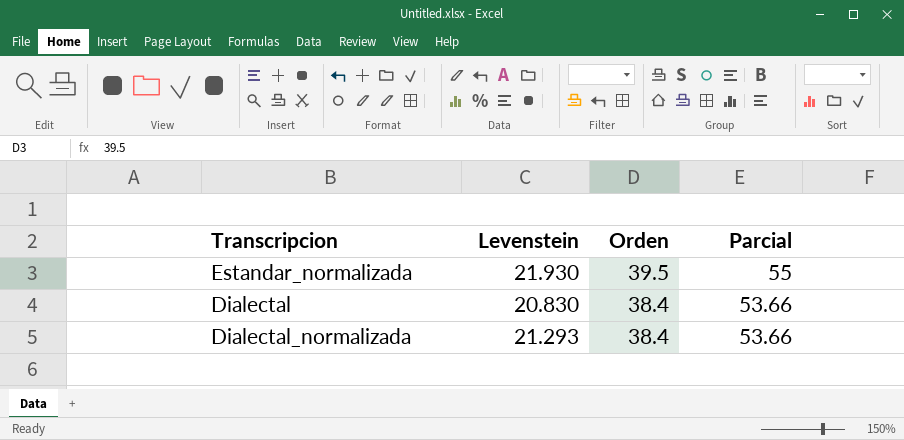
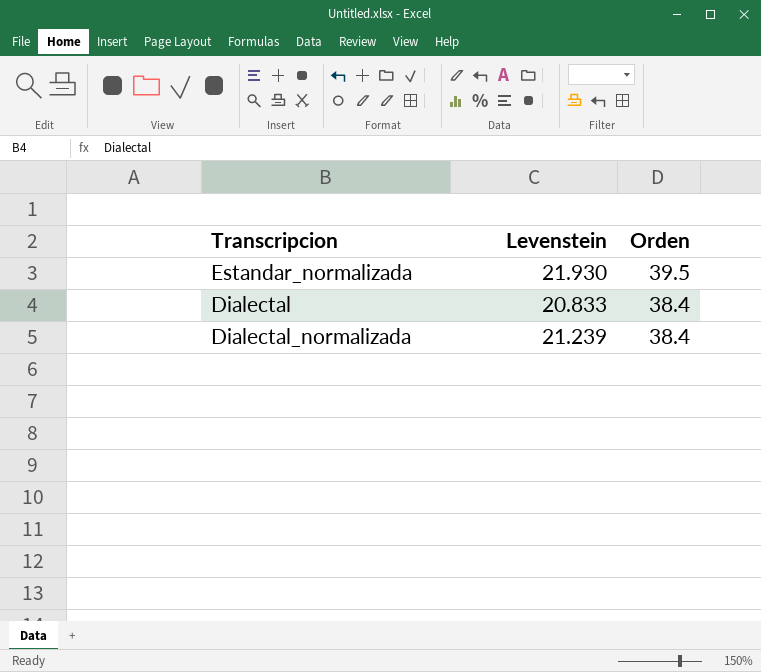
column Parcial | position: 4 -> none
Dialectal | Levenstein: 20.830 -> 20.833
Dialectal_normalizada | Levenstein: 21.293 -> 21.239

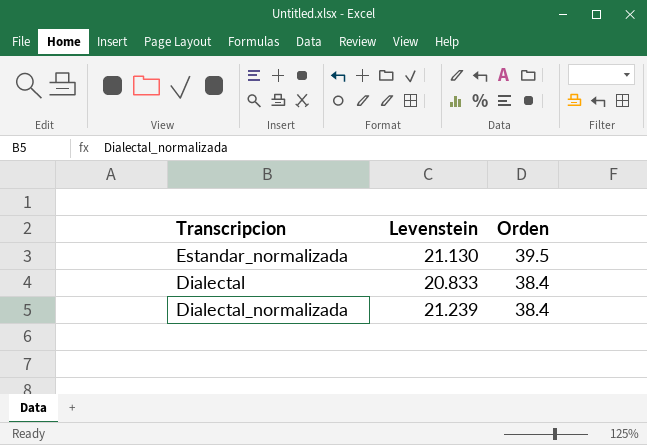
Estandar_normalizada | Levenstein: 21.930 -> 21.130

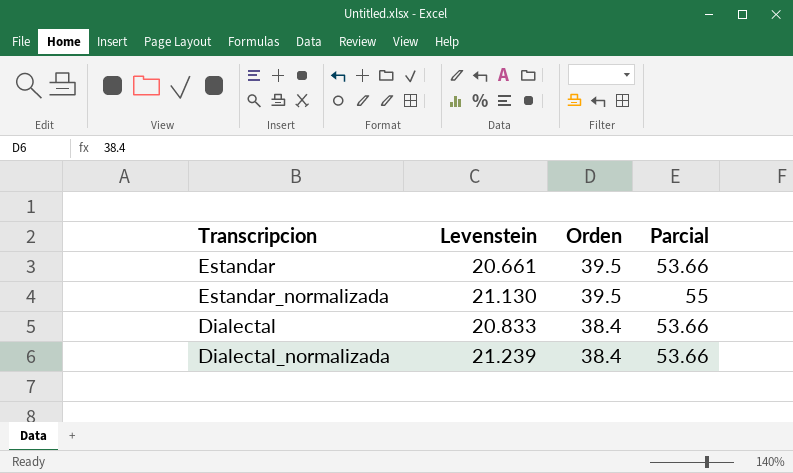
column Parcial | position: none -> 4
row Estandar: none -> 20.661 | 39.5 | 53.66

